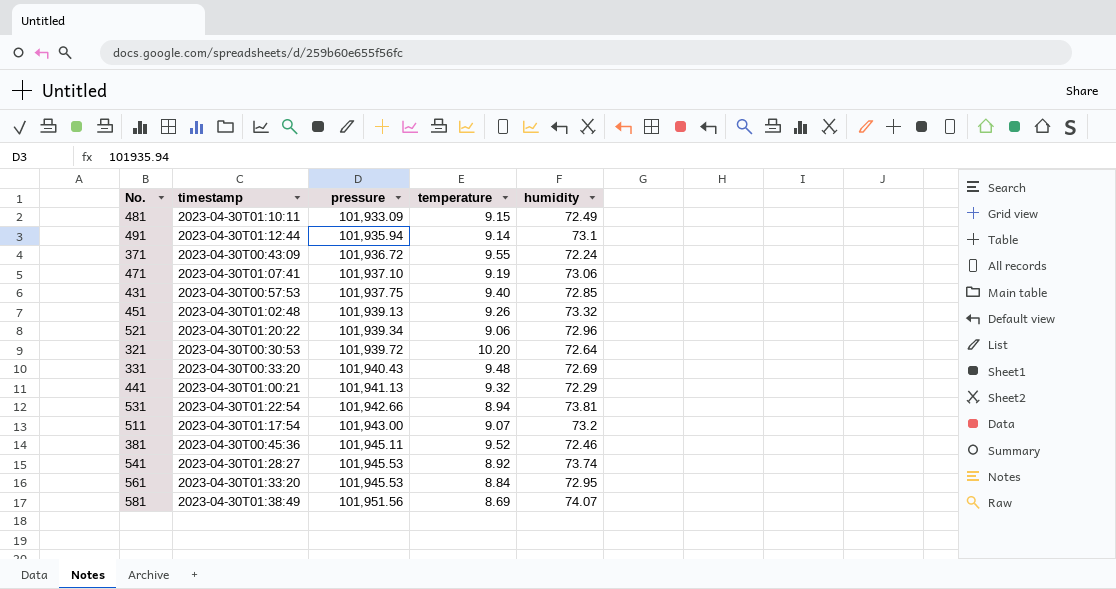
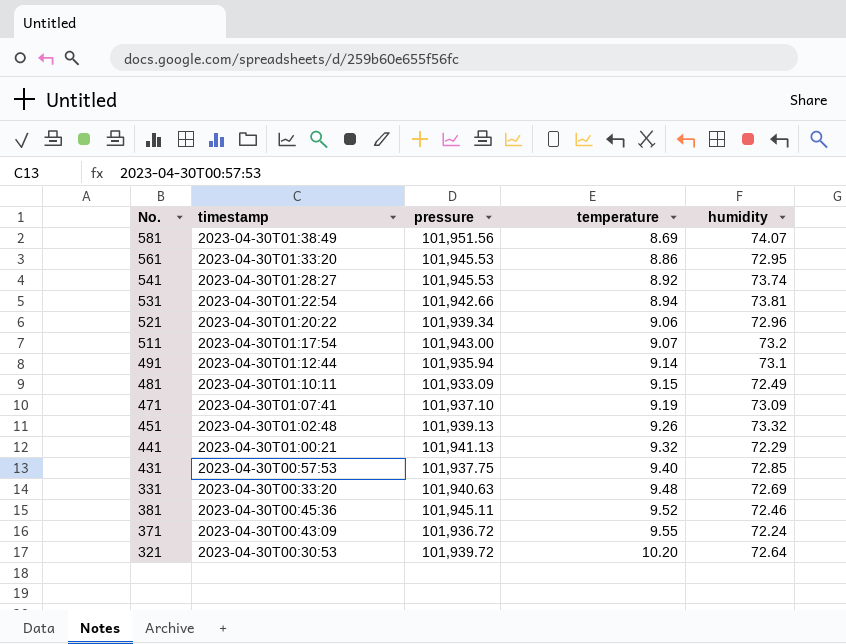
row order: pressure ascending -> temperature ascending
561 | temperature: 8.84 -> 8.86
471 | humidity: 73.06 -> 73.09
331 | pressure: 101,940.43 -> 101,940.63

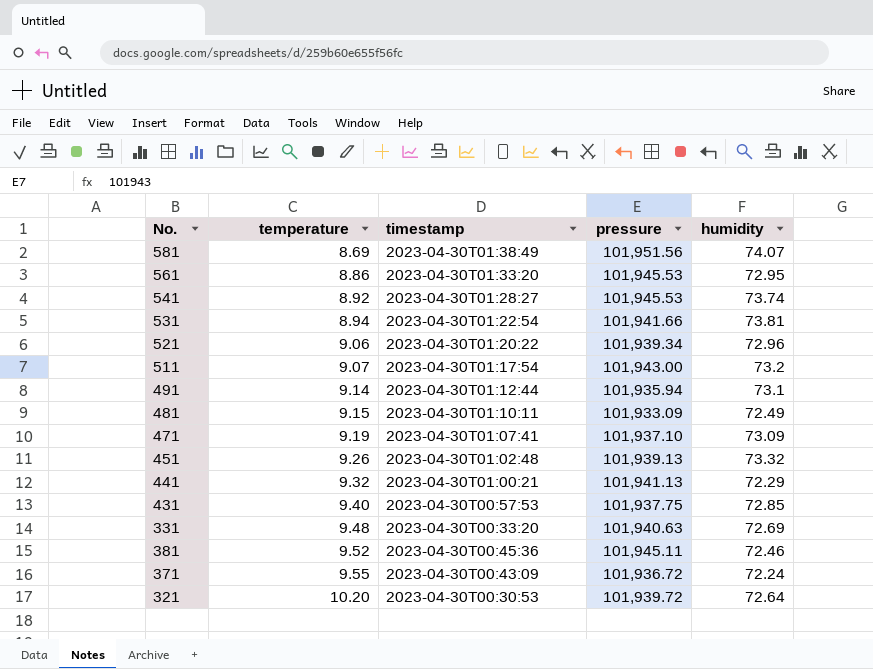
column temperature | position: 4 -> 2
531 | pressure: 101,942.66 -> 101,941.66

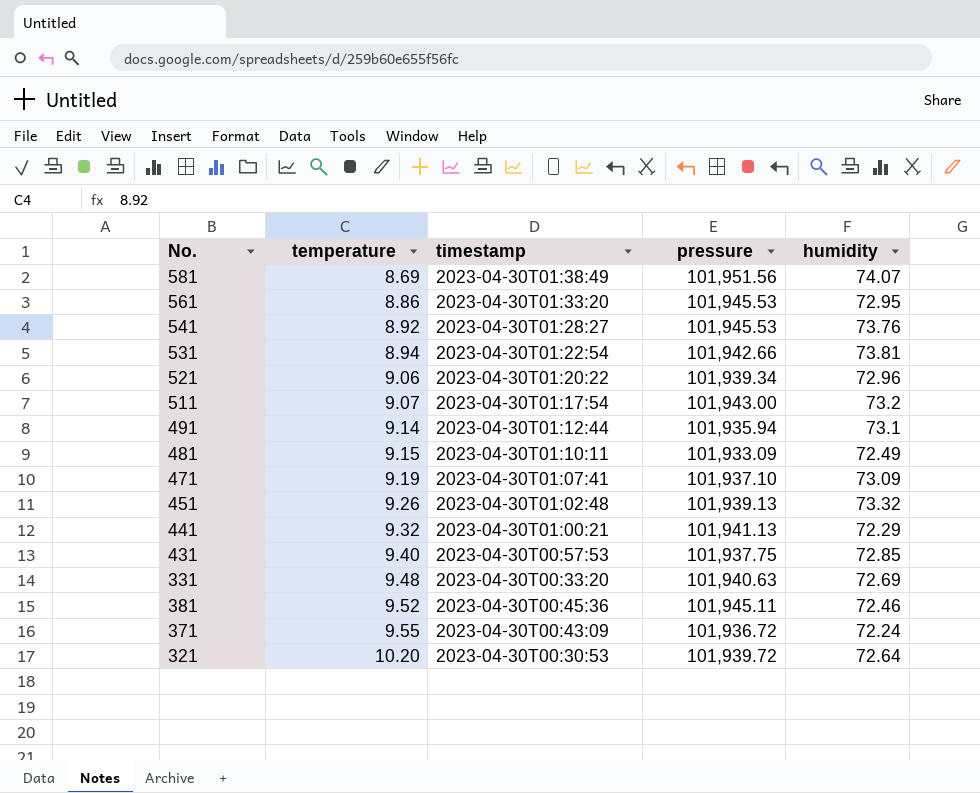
541 | humidity: 73.74 -> 73.76
531 | pressure: 101,941.66 -> 101,942.66

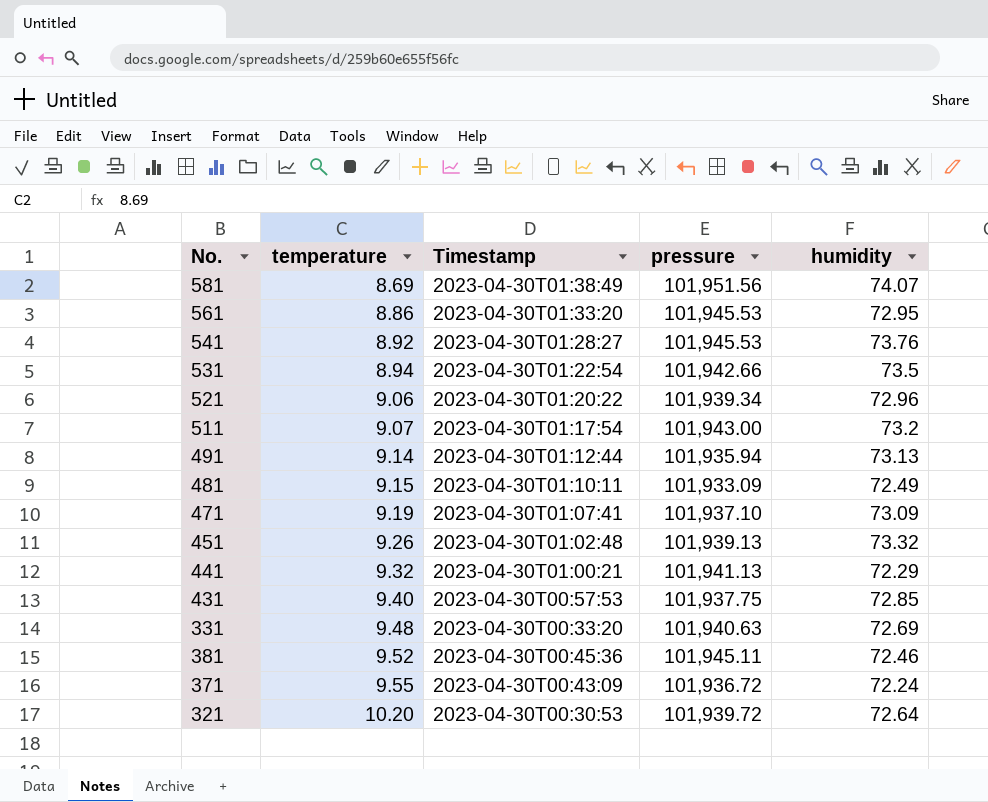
column name: timestamp -> Timestamp
531 | humidity: 73.81 -> 73.5
491 | humidity: 73.1 -> 73.13

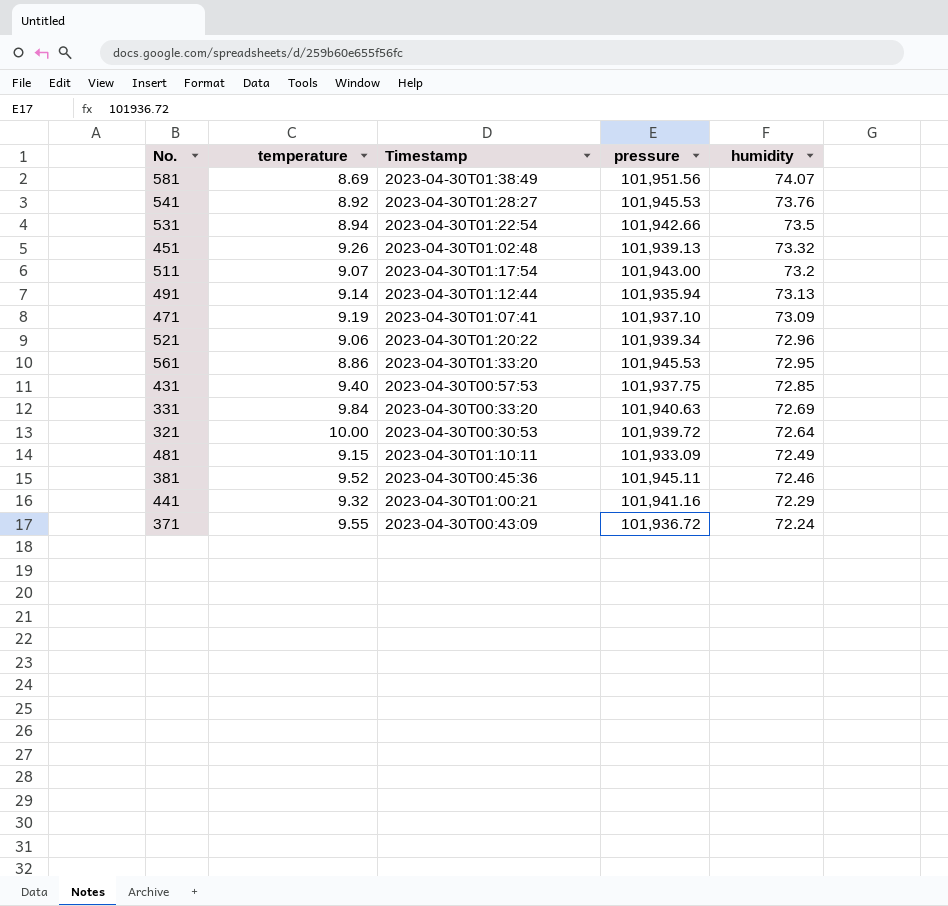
row order: temperature ascending -> humidity descending
331 | temperature: 9.48 -> 9.84
321 | temperature: 10.20 -> 10.00
441 | pressure: 101,941.13 -> 101,941.16

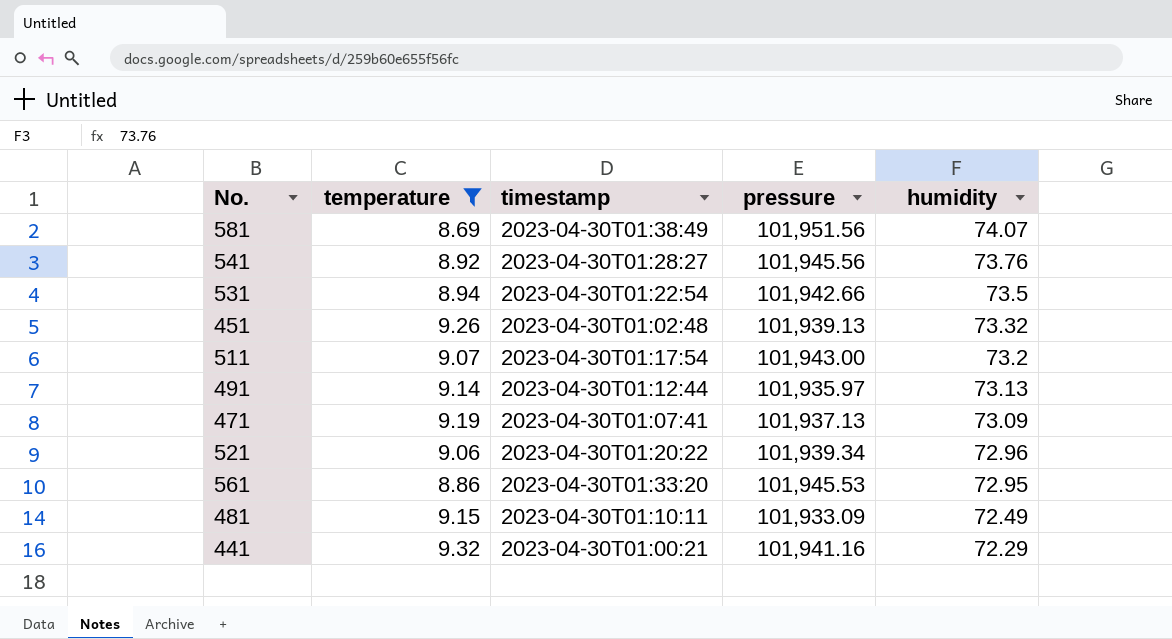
filter: none -> temperature <= 9.32
column name: Timestamp -> timestamp
541 | pressure: 101,945.53 -> 101,945.56
491 | pressure: 101,935.94 -> 101,935.97
471 | pressure: 101,937.10 -> 101,937.13

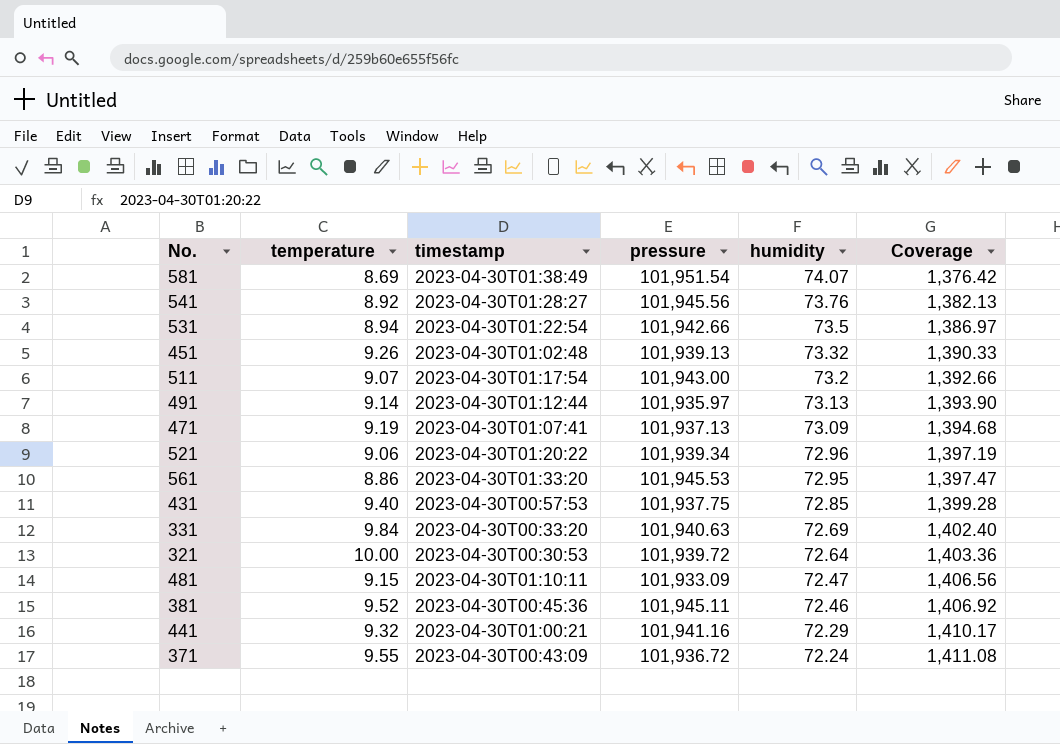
filter: temperature <= 9.32 -> none
column Coverage | formula: none -> [pressure] / [humidity]
581 | pressure: 101,951.56 -> 101,951.54
481 | humidity: 72.49 -> 72.47

